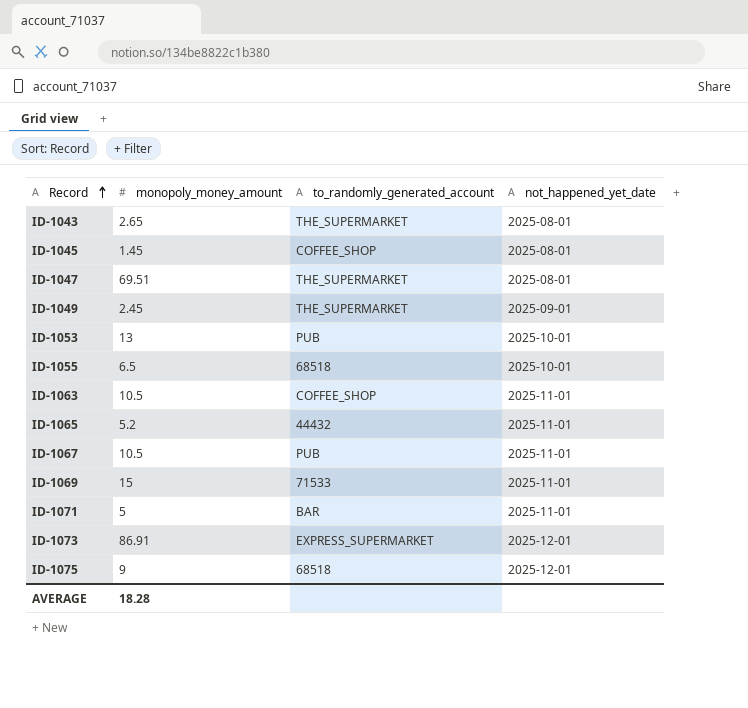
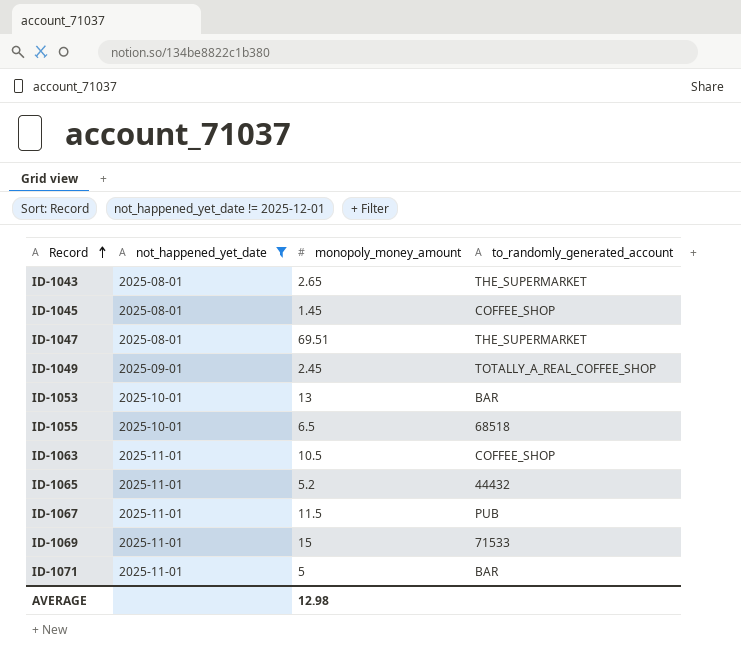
filter: none -> not_happened_yet_date != 2025-12-01
column not_happened_yet_date | position: 4 -> 2
ID-1049 | to_randomly_generated_account: THE_SUPERMARKET -> TOTALLY_A_REAL_COFFEE_SHOP
ID-1053 | to_randomly_generated_account: PUB -> BAR
ID-1067 | monopoly_money_amount: 10.5 -> 11.5
AVERAGE | monopoly_money_amount: 18.28 -> 12.98

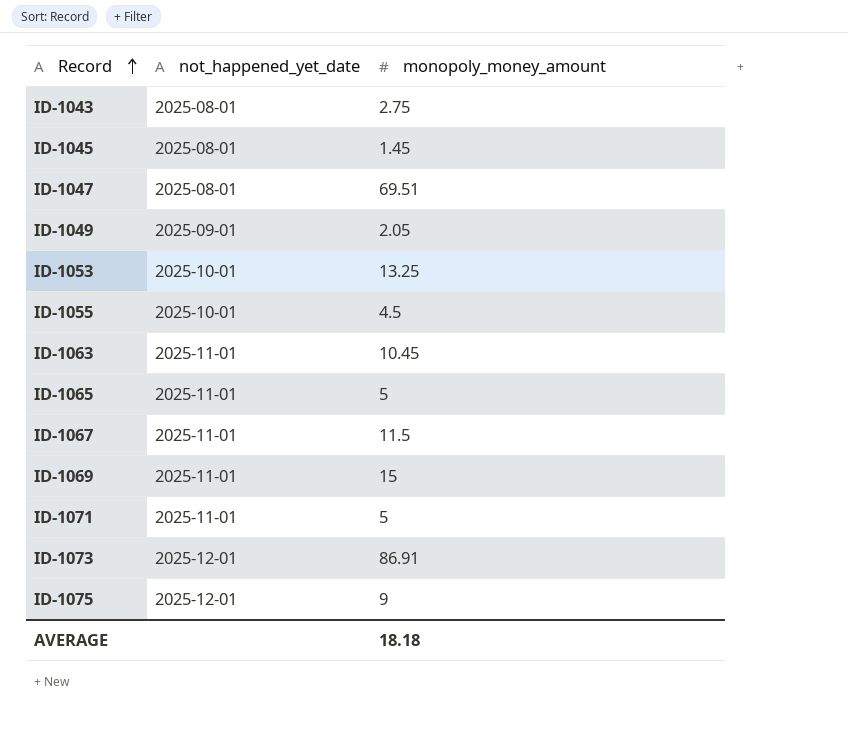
filter: not_happened_yet_date != 2025-12-01 -> none
column to_randomly_generated_account | position: 4 -> none
ID-1043 | monopoly_money_amount: 2.65 -> 2.75
ID-1049 | monopoly_money_amount: 2.45 -> 2.05
ID-1053 | monopoly_money_amount: 13 -> 13.25
ID-1055 | monopoly_money_amount: 6.5 -> 4.5
ID-1063 | monopoly_money_amount: 10.5 -> 10.45
ID-1065 | monopoly_money_amount: 5.2 -> 5
AVERAGE | monopoly_money_amount: 12.98 -> 18.18

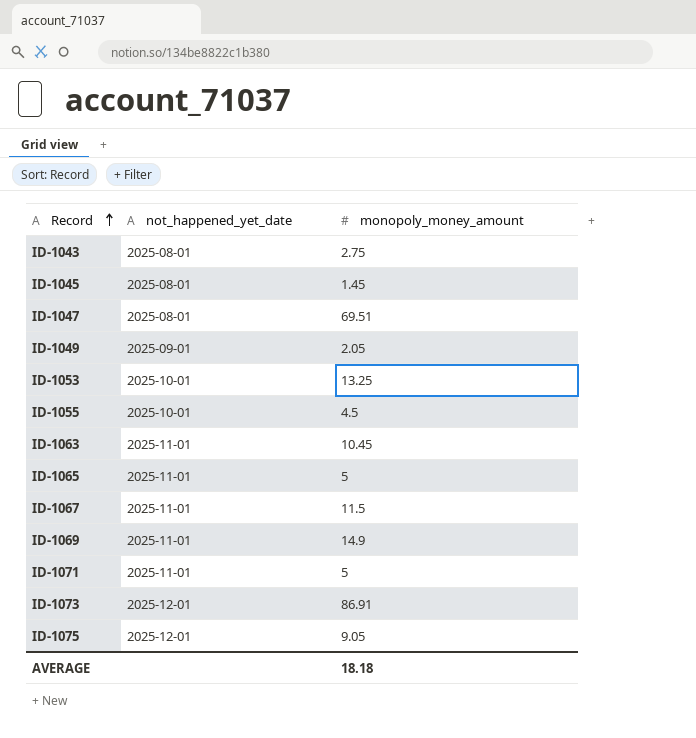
ID-1069 | monopoly_money_amount: 15 -> 14.9
ID-1075 | monopoly_money_amount: 9 -> 9.05

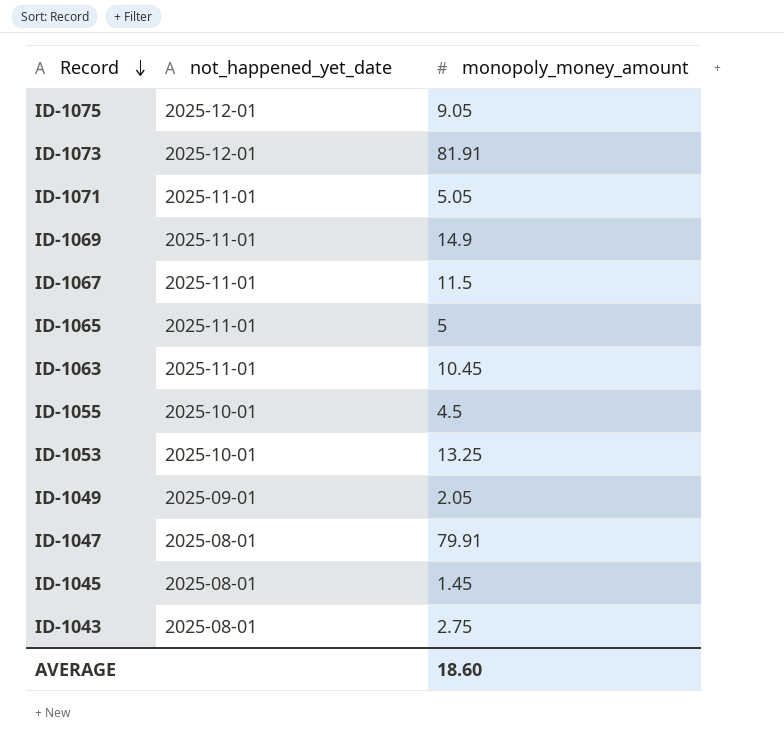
row order: Record ascending -> Record descending
ID-1073 | monopoly_money_amount: 86.91 -> 81.91
ID-1071 | monopoly_money_amount: 5 -> 5.05
ID-1047 | monopoly_money_amount: 69.51 -> 79.91
AVERAGE | monopoly_money_amount: 18.18 -> 18.60

